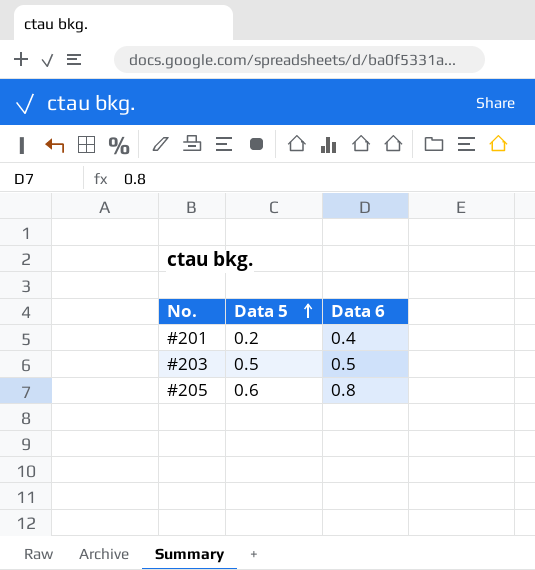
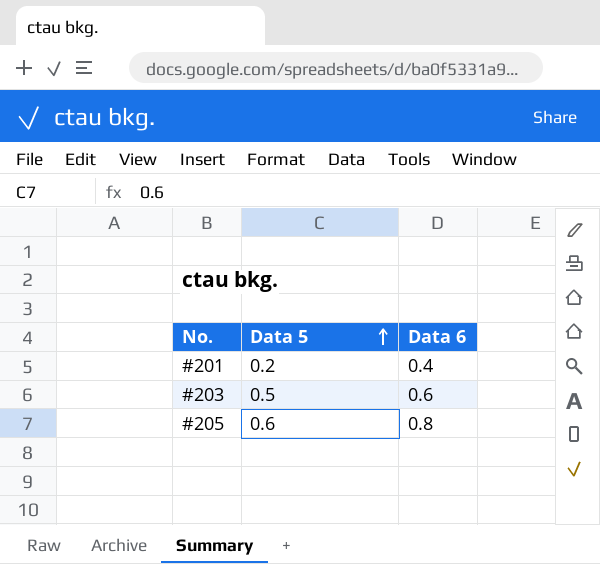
#203 | Data 6: 0.5 -> 0.6

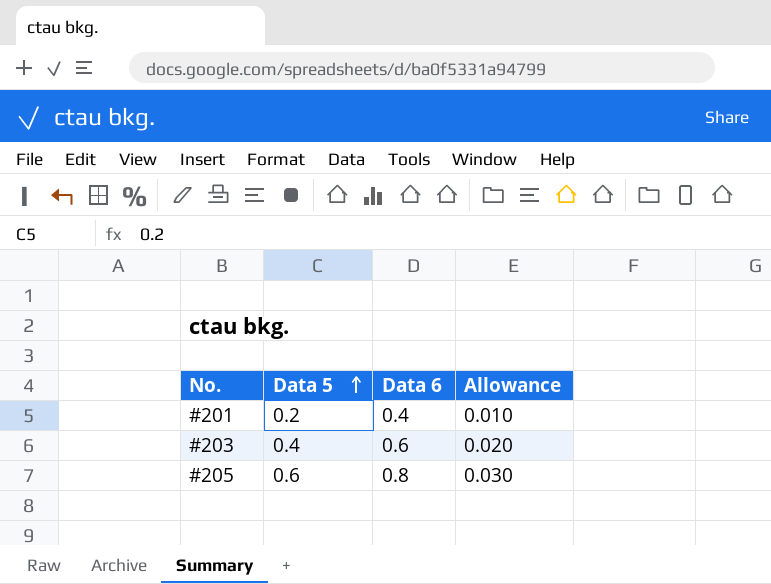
column Allowance | formula: none -> [Data 5] * 0.05
#203 | Data 5: 0.5 -> 0.4

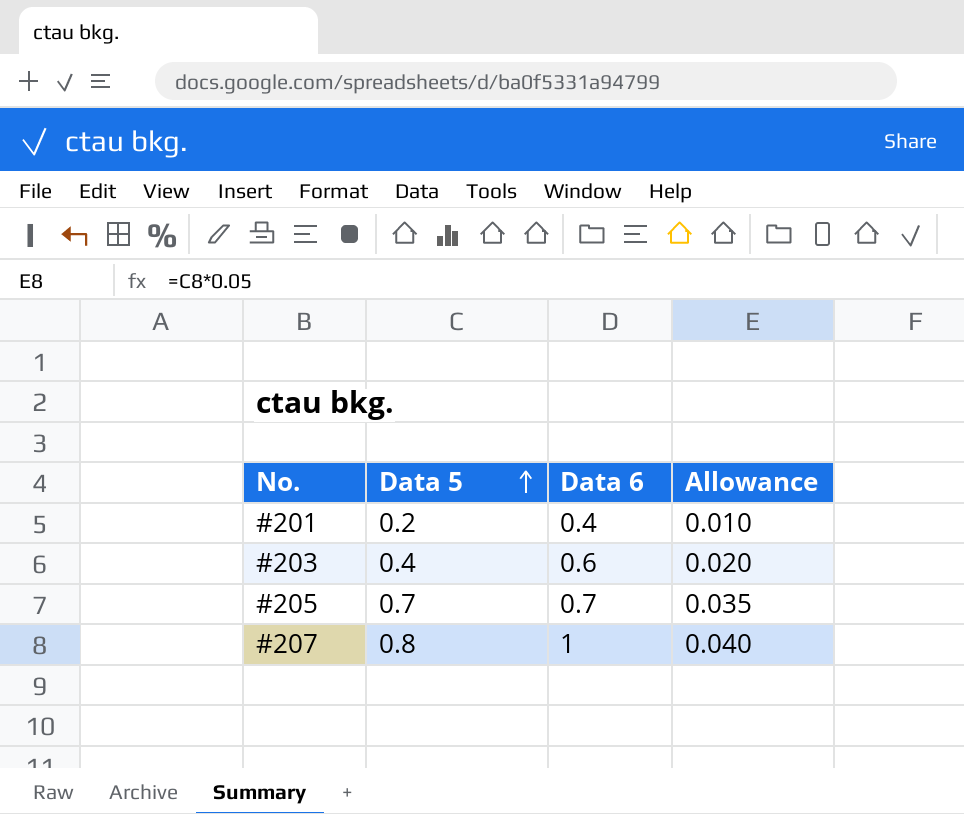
#205 | Data 5: 0.6 -> 0.7
#205 | Data 6: 0.8 -> 0.7
#205 | Allowance: 0.030 -> 0.035
row #207: none -> 0.8 | 1 | 0.040

